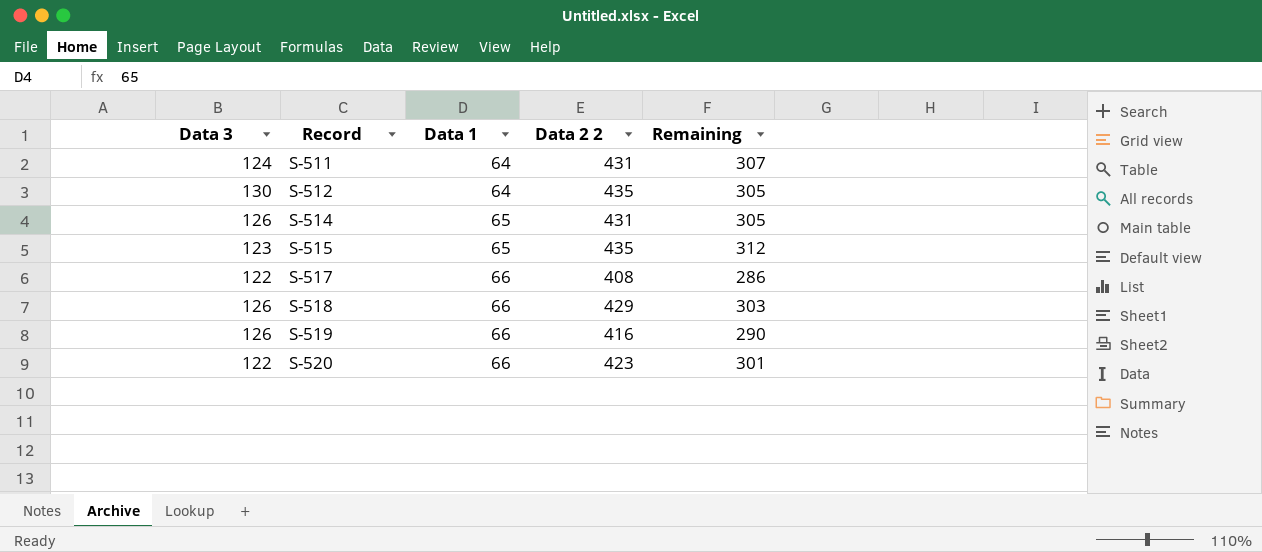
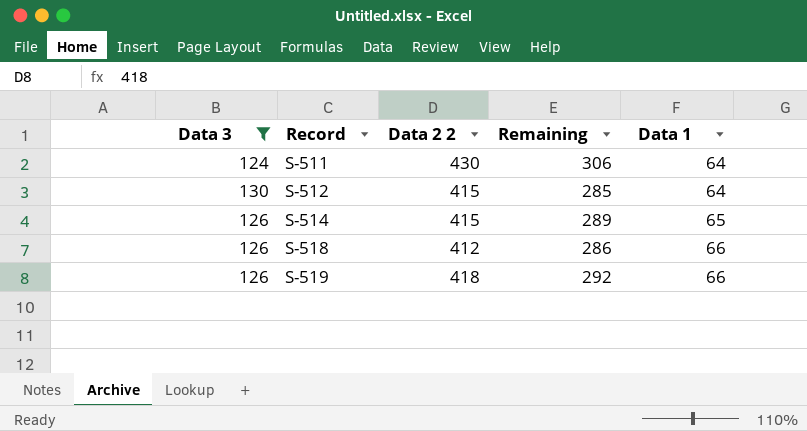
filter: none -> Data 3 >= 124
column Data 1 | position: 3 -> 5
S-511 | Data 2 2: 431 -> 430
S-511 | Remaining: 307 -> 306
S-512 | Data 2 2: 435 -> 415
S-512 | Remaining: 305 -> 285
S-514 | Data 2 2: 431 -> 415
S-514 | Remaining: 305 -> 289
S-518 | Data 2 2: 429 -> 412
S-518 | Remaining: 303 -> 286
S-519 | Data 2 2: 416 -> 418
S-519 | Remaining: 290 -> 292

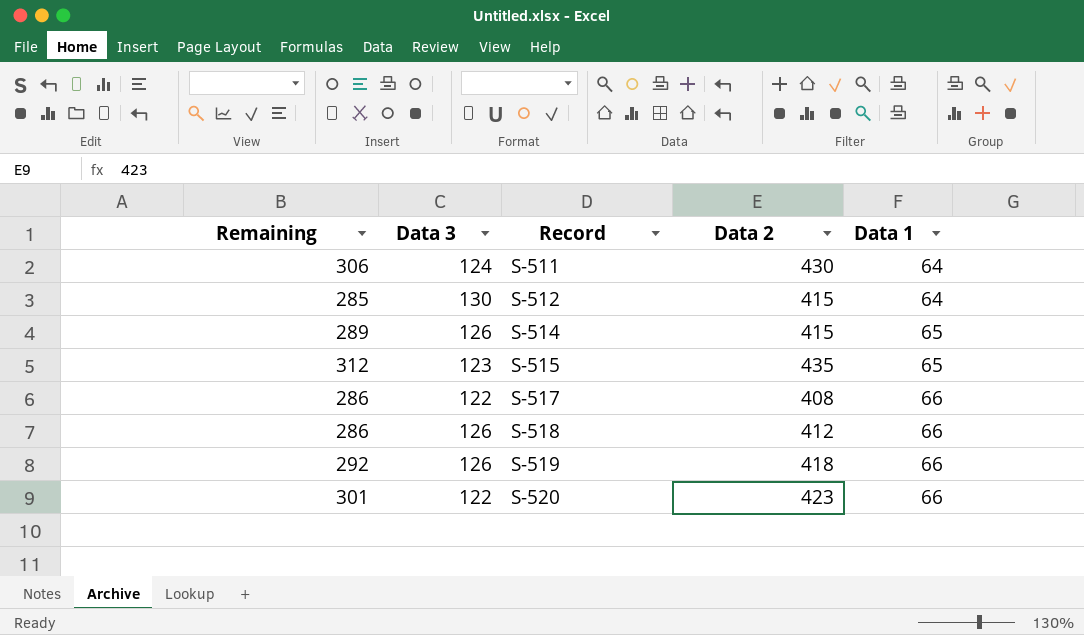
filter: Data 3 >= 124 -> none
column Remaining | position: 4 -> 1
column name: Data 2 2 -> Data 2

